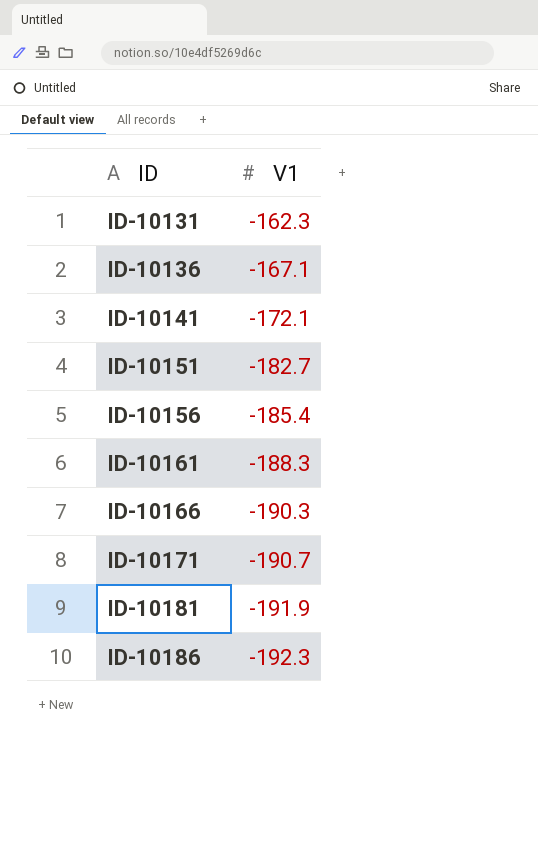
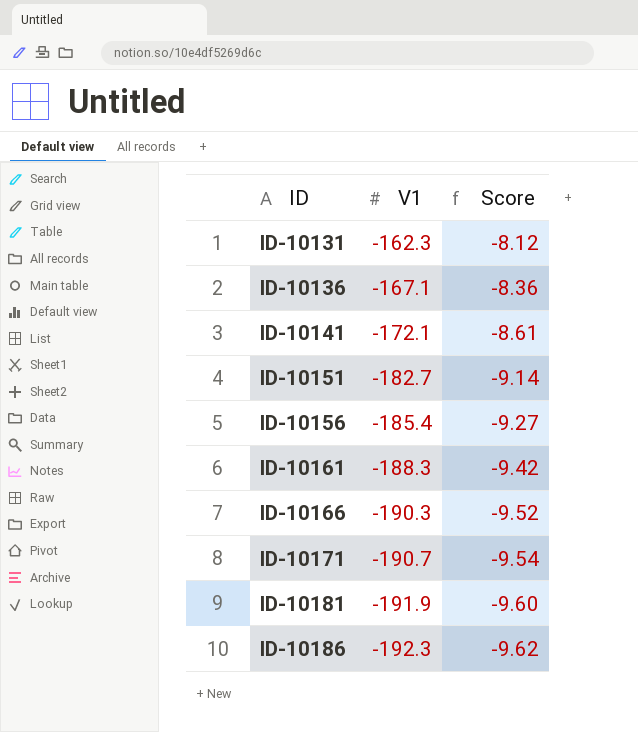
column Score | formula: none -> [V1] * 0.05

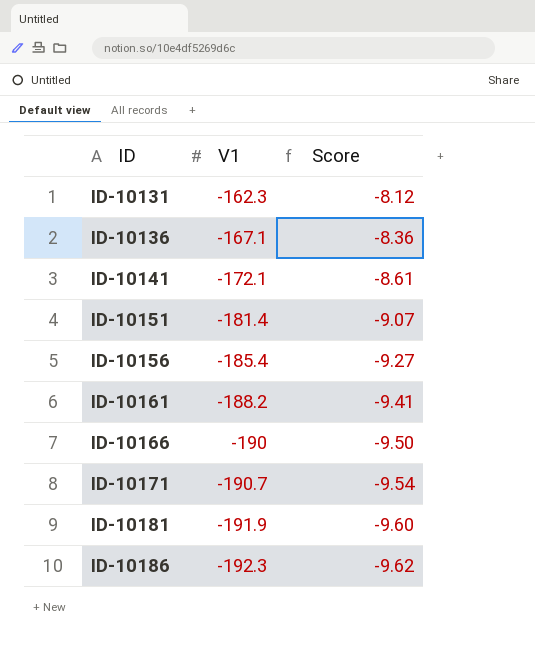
ID-10151 | V1: -182.7 -> -181.4
ID-10151 | Score: -9.14 -> -9.07
ID-10161 | V1: -188.3 -> -188.2
ID-10161 | Score: -9.42 -> -9.41
ID-10166 | V1: -190.3 -> -190
ID-10166 | Score: -9.52 -> -9.50

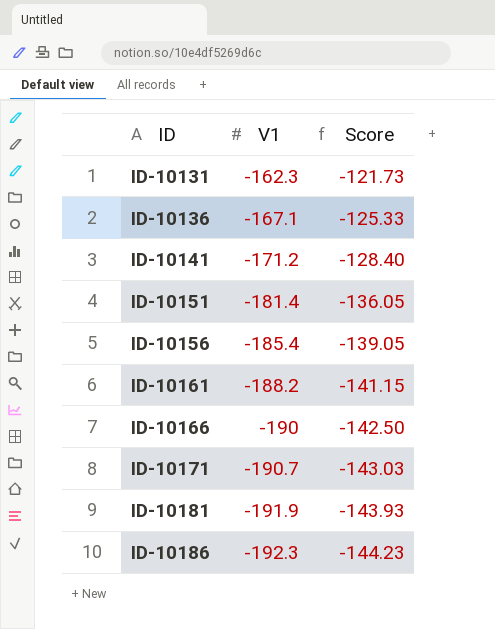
column Score | formula: [V1] * 0.05 -> [V1] * 0.75
ID-10141 | V1: -172.1 -> -171.2

